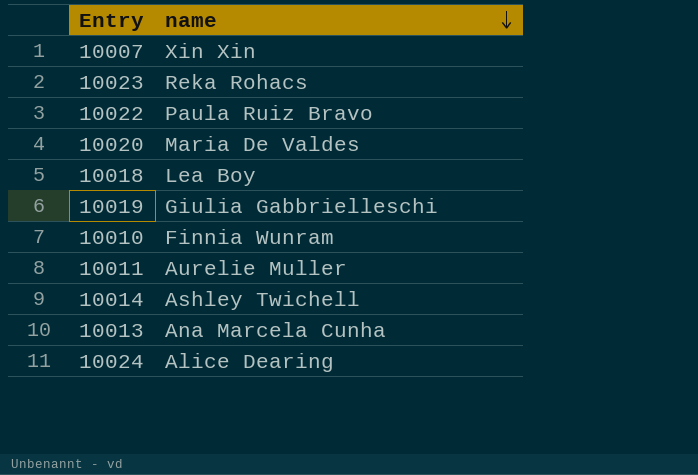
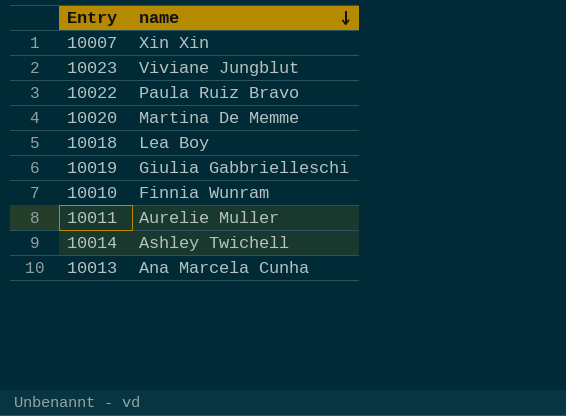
row 10024: Alice Dearing -> none
10023 | name: Reka Rohacs -> Viviane Jungblut
10020 | name: Maria De Valdes -> Martina De Memme

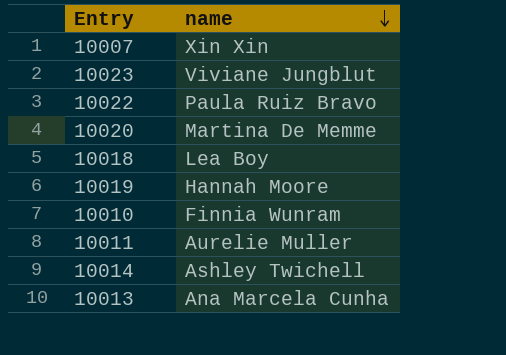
10019 | name: Giulia Gabbrielleschi -> Hannah Moore

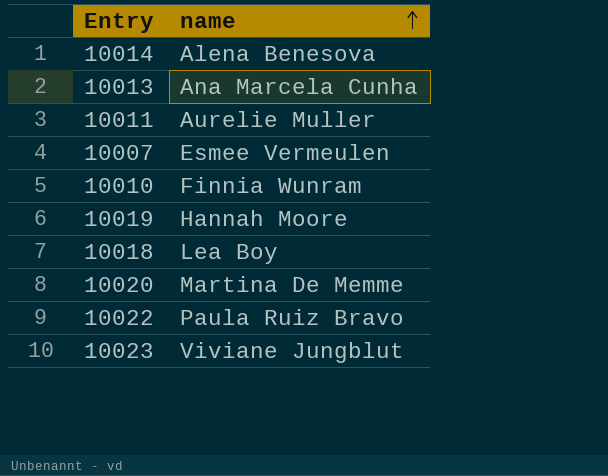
row order: name descending -> name ascending
10014 | name: Ashley Twichell -> Alena Benesova
10007 | name: Xin Xin -> Esmee Vermeulen

